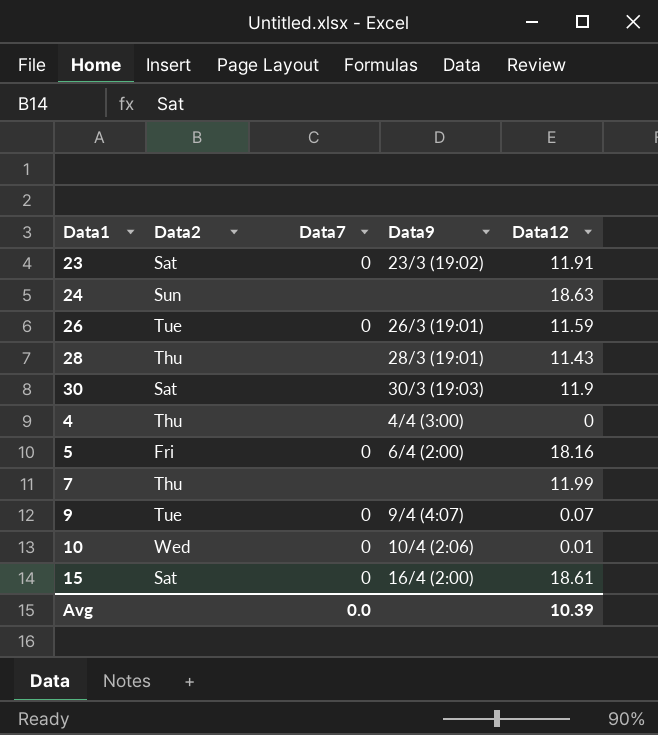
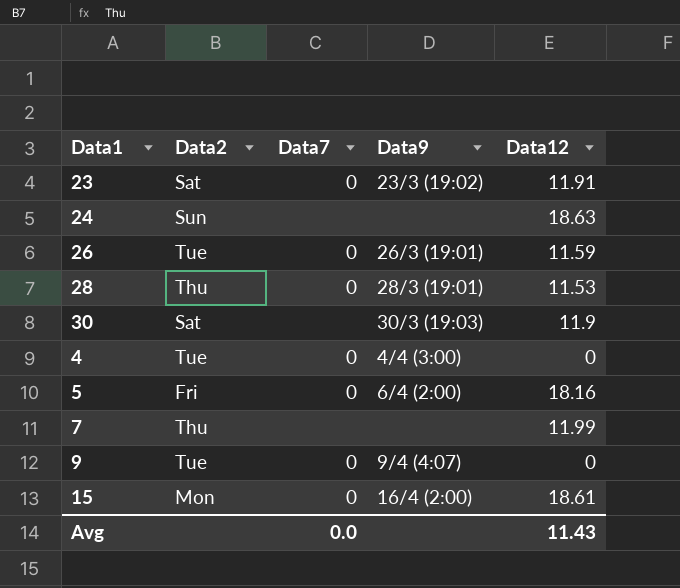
row 10: Wed | 0 | 10/4 (2:06) | 0.01 -> none
28 | Data7: none -> 0
28 | Data12: 11.43 -> 11.53
4 | Data2: Thu -> Tue
4 | Data7: none -> 0
9 | Data12: 0.07 -> 0
15 | Data2: Sat -> Mon
Avg | Data12: 10.39 -> 11.43

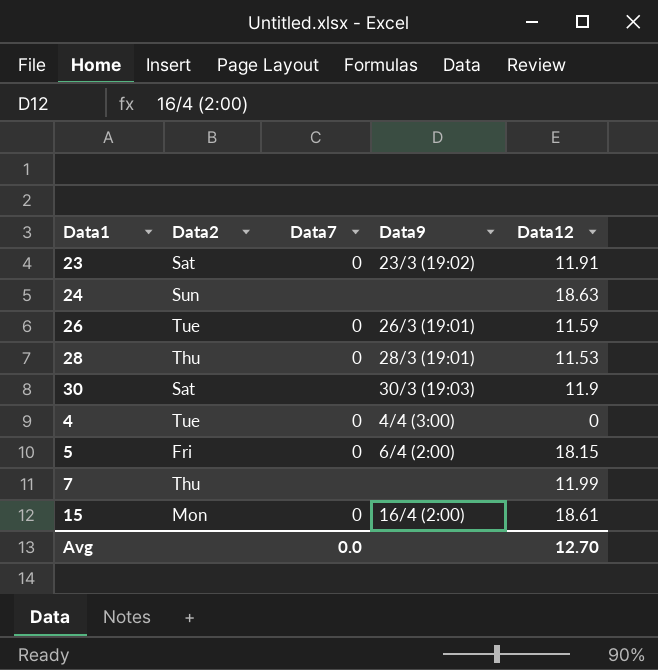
row 9: Tue | 0 | 9/4 (4:07) | 0 -> none
5 | Data12: 18.16 -> 18.15
Avg | Data12: 11.43 -> 12.70

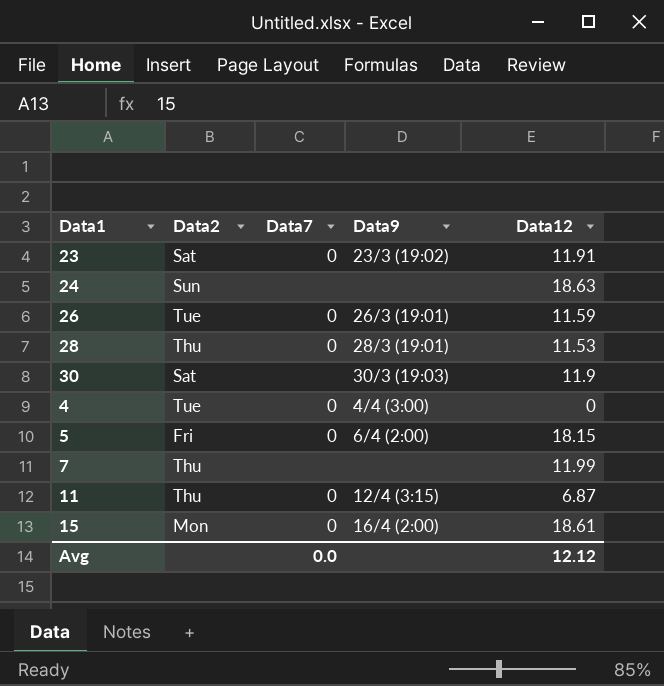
row 11: none -> Thu | 0 | 12/4 (3:15) | 6.87
Avg | Data12: 12.70 -> 12.12

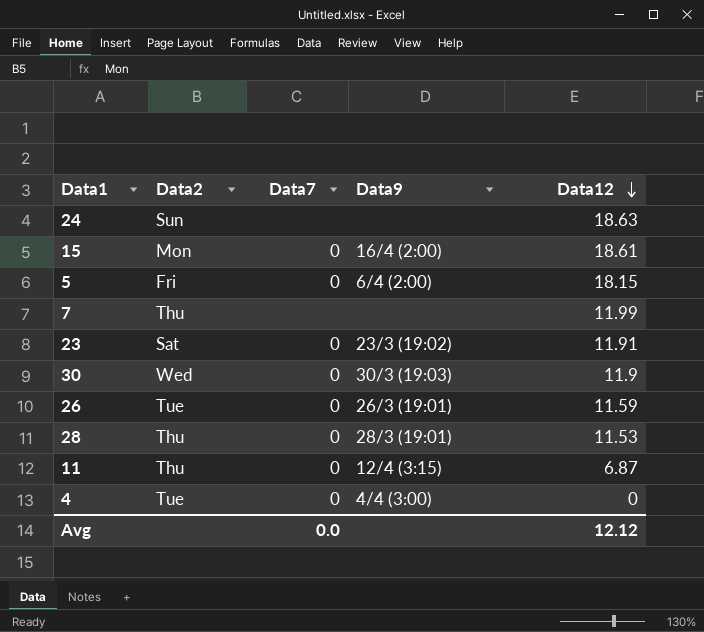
row order: none -> Data12 descending
30 | Data2: Sat -> Wed
30 | Data7: none -> 0

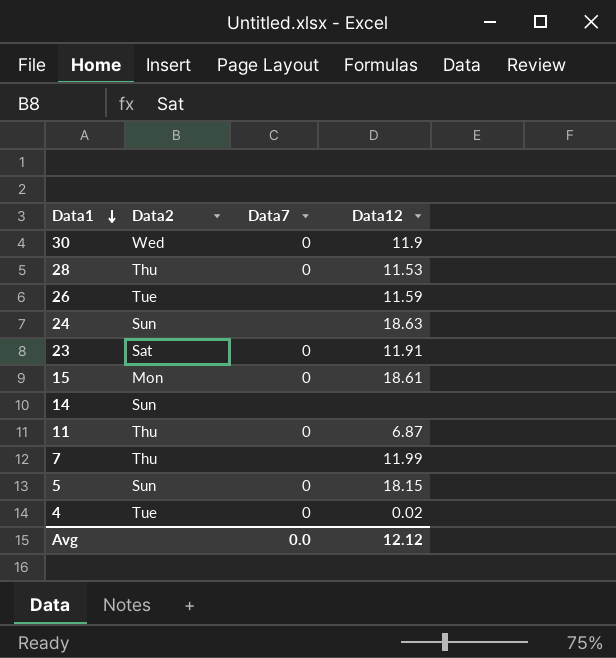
row order: Data12 descending -> Data1 descending
column Data9 | position: 4 -> none
26 | Data7: 0 -> none
row 14: none -> Sun | none | none
5 | Data2: Fri -> Sun
4 | Data12: 0 -> 0.02

